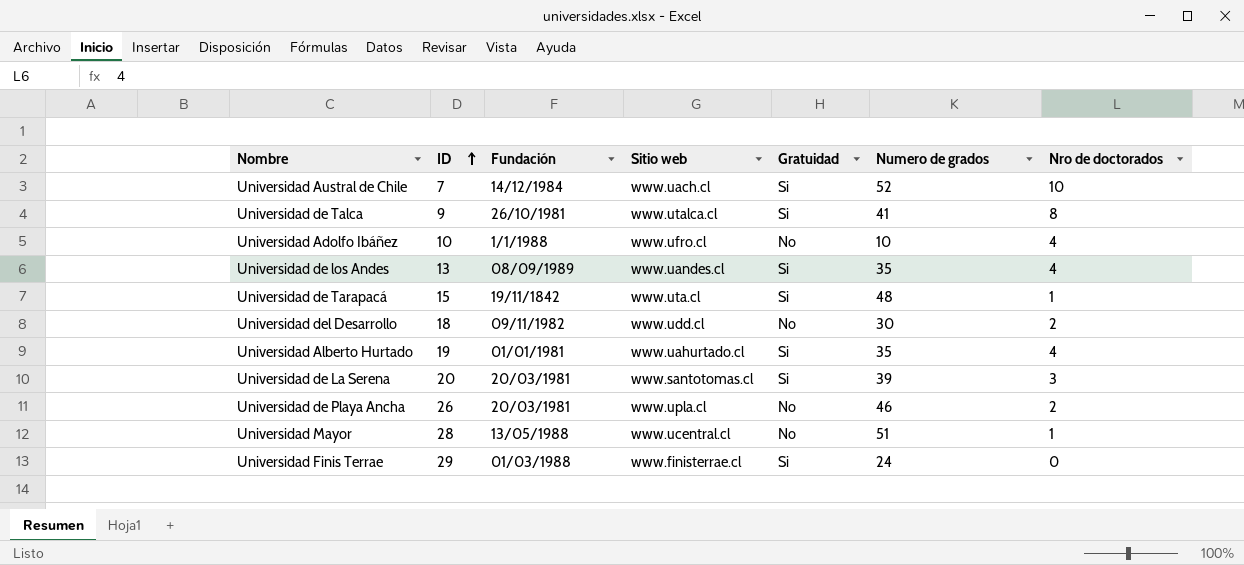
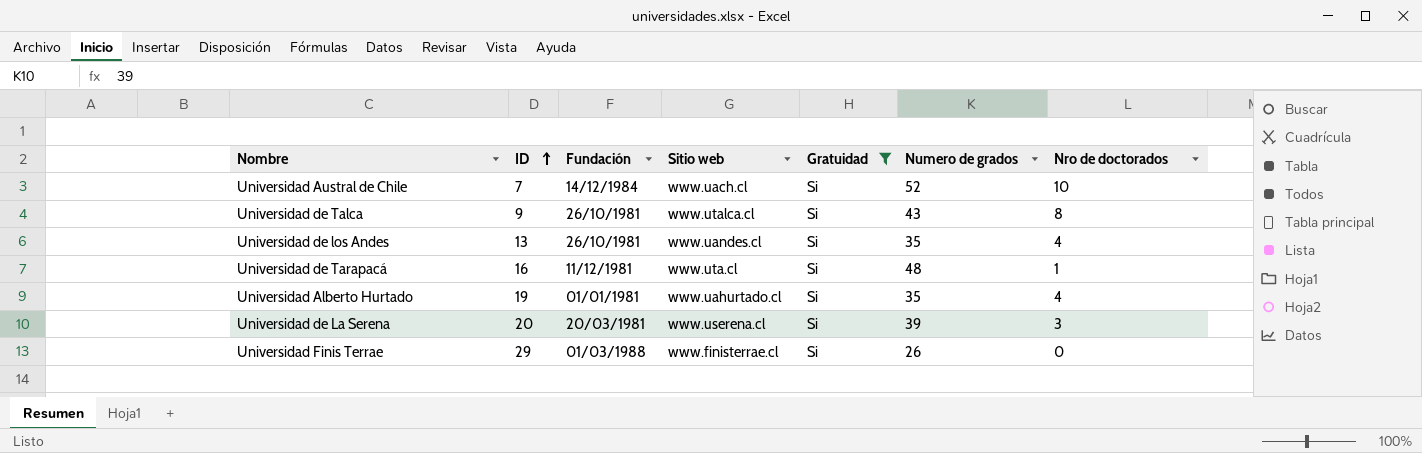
filter: none -> Gratuidad = Si
Universidad de Talca | Numero de grados: 41 -> 43
Universidad de los Andes | Fundación: 08/09/1989 -> 26/10/1981
Universidad de Tarapacá | ID: 15 -> 16
Universidad de Tarapacá | Fundación: 19/11/1842 -> 11/12/1981
Universidad de La Serena | Sitio web: www.santotomas.cl -> www.userena.cl
Universidad Finis Terrae | Numero de grados: 24 -> 26

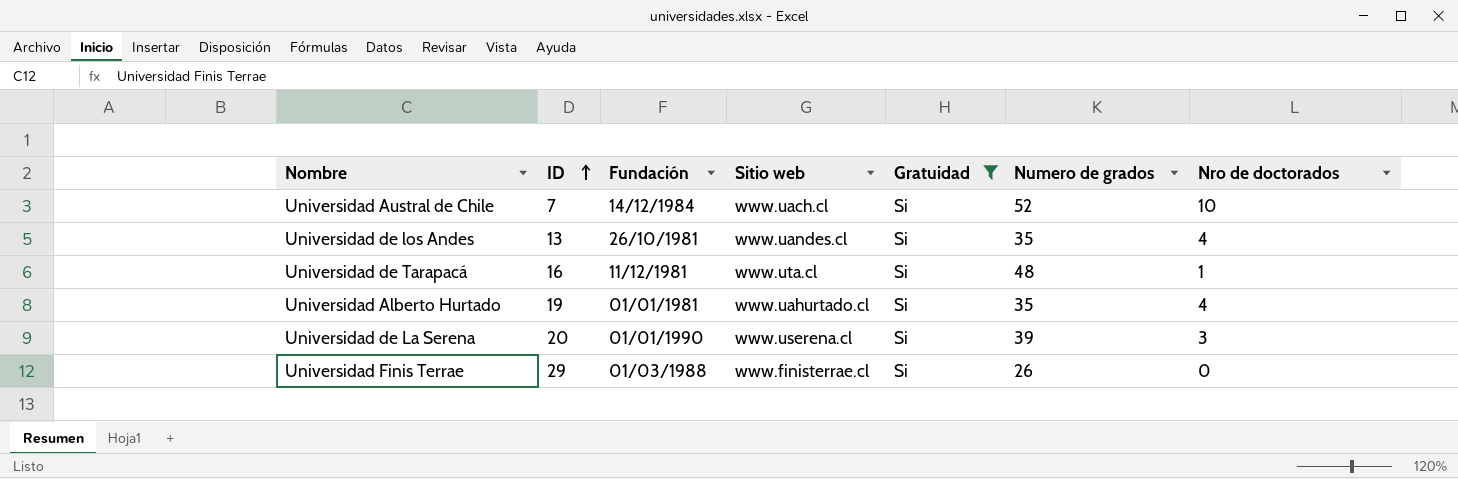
row Universidad de Talca: 9 | 26/10/1981 | www.utalca.cl | Si | 43 | 8 -> none
Universidad de La Serena | Fundación: 20/03/1981 -> 01/01/1990

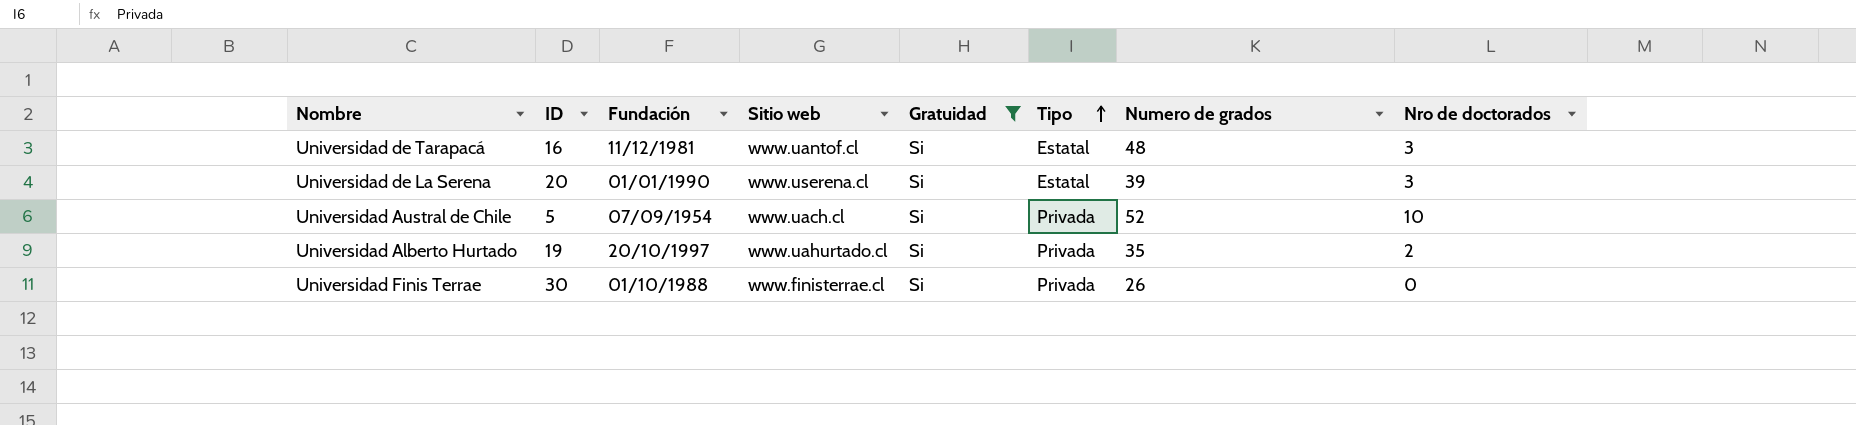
row order: ID ascending -> Tipo ascending
column Tipo | position: none -> 6
row Universidad de los Andes: 13 | 26/10/1981 | www.uandes.cl | Si | 35 | 4 -> none
Universidad de Tarapacá | Sitio web: www.uta.cl -> www.uantof.cl
Universidad de Tarapacá | Nro de doctorados: 1 -> 3
Universidad Austral de Chile | ID: 7 -> 5
Universidad Austral de Chile | Fundación: 14/12/1984 -> 07/09/1954
Universidad Alberto Hurtado | Fundación: 01/01/1981 -> 20/10/1997
Universidad Alberto Hurtado | Nro de doctorados: 4 -> 2
Universidad Finis Terrae | ID: 29 -> 30
Universidad Finis Terrae | Fundación: 01/03/1988 -> 01/10/1988

